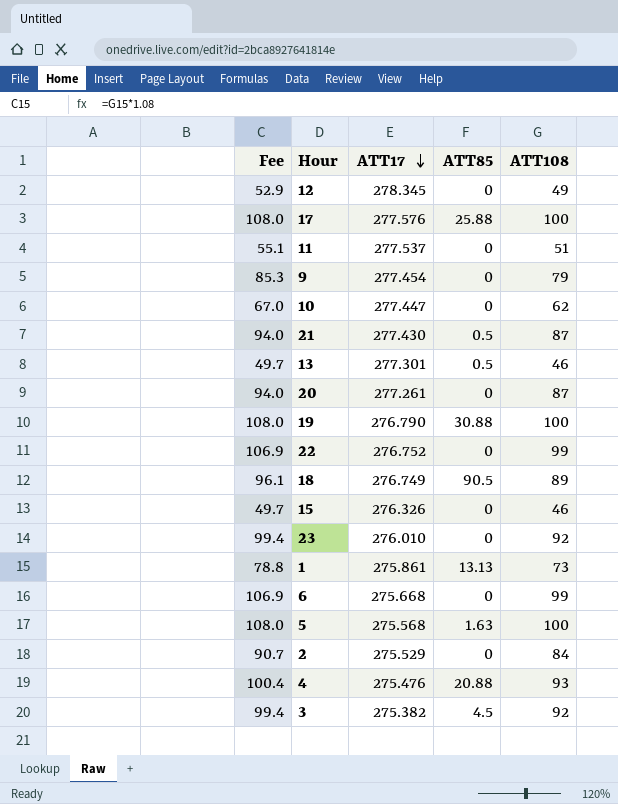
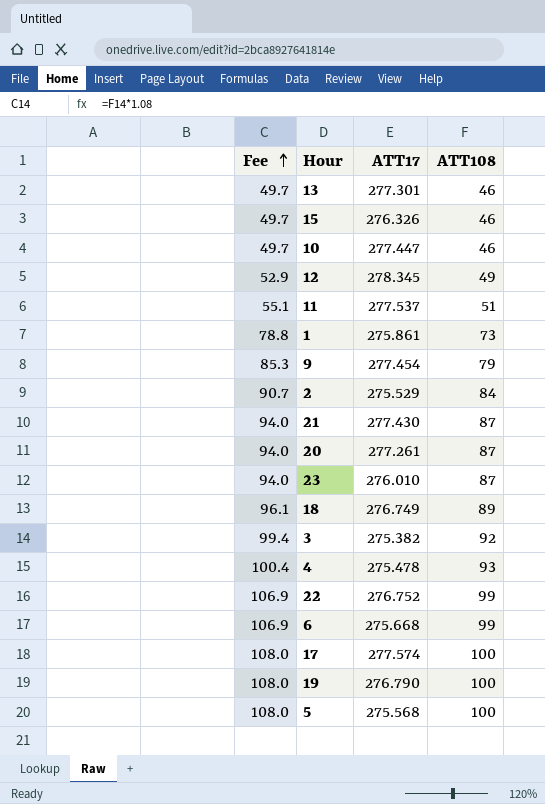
row order: ATT17 descending -> Fee ascending
column ATT85 | position: 4 -> none
10 | Fee: 67.0 -> 49.7
10 | ATT108: 62 -> 46
23 | Fee: 99.4 -> 94.0
23 | ATT108: 92 -> 87
4 | ATT17: 275.476 -> 275.478
17 | ATT17: 277.576 -> 277.574

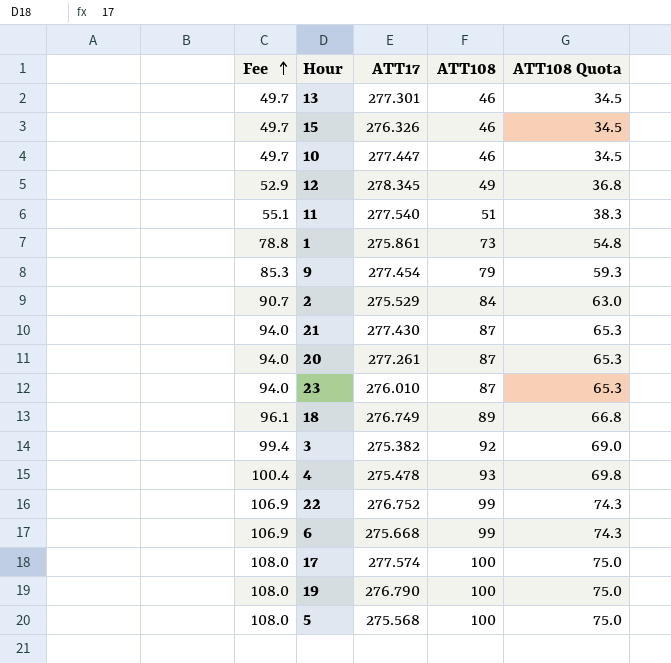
column ATT108 Quota | formula: none -> [ATT108] * 0.75
11 | ATT17: 277.537 -> 277.540

